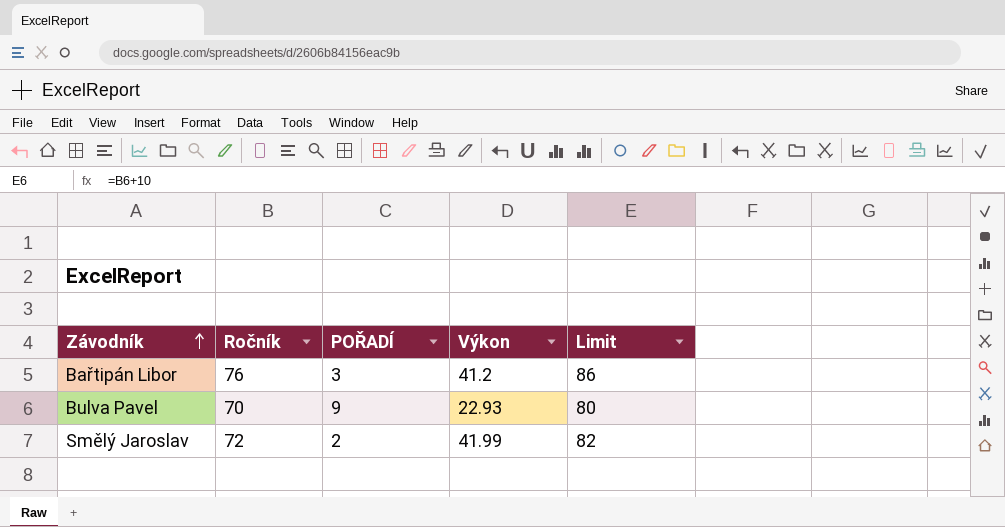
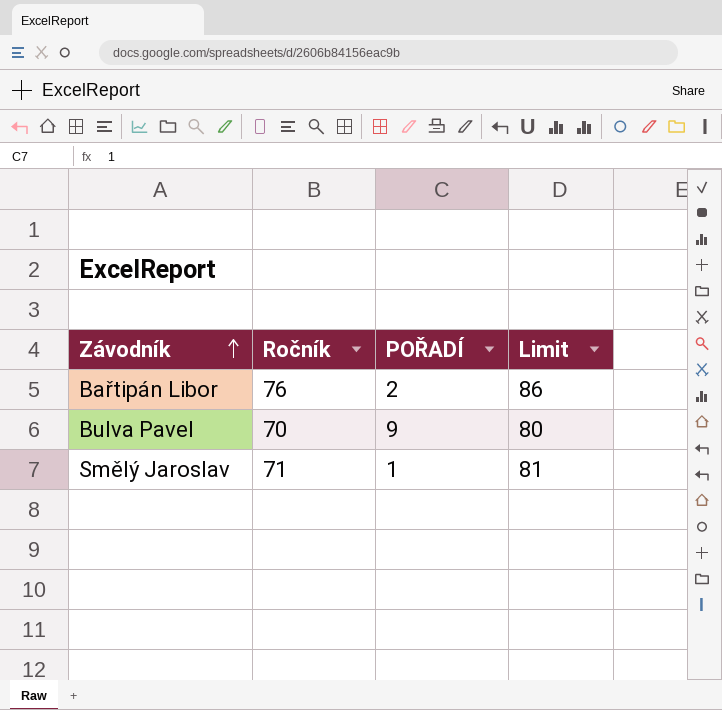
column Výkon | position: 4 -> none
Bařtipán Libor | POŘADÍ: 3 -> 2
Smělý Jaroslav | Ročník: 72 -> 71
Smělý Jaroslav | POŘADÍ: 2 -> 1
Smělý Jaroslav | Limit: 82 -> 81

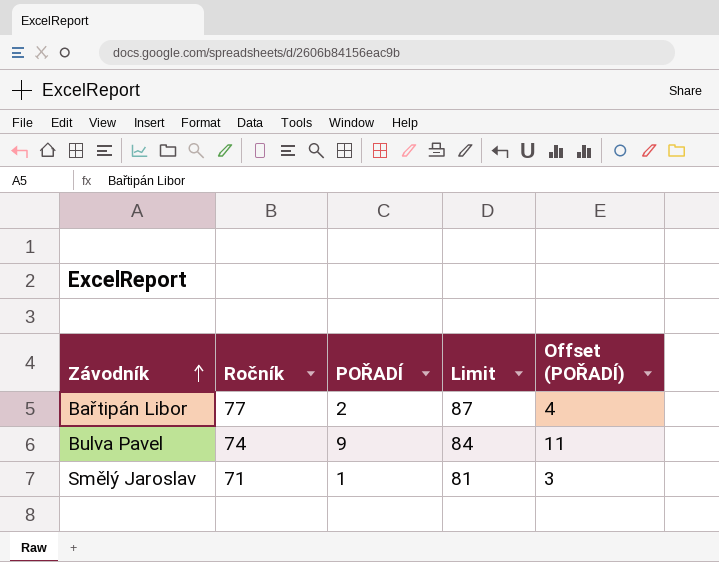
column Offset (POŘADÍ) | formula: none -> [POŘADÍ] + 2
Bařtipán Libor | Ročník: 76 -> 77
Bařtipán Libor | Limit: 86 -> 87
Bulva Pavel | Ročník: 70 -> 74
Bulva Pavel | Limit: 80 -> 84

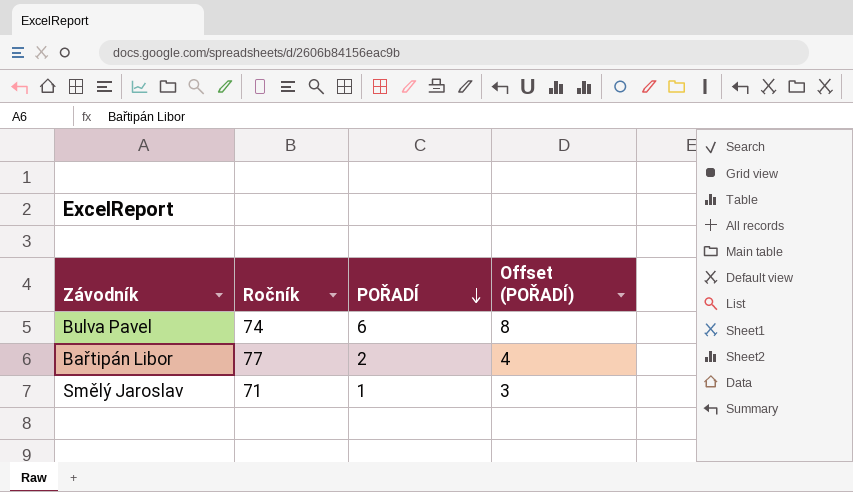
row order: Závodník ascending -> POŘADÍ descending
column Limit | formula: [Ročník] + 10 -> none
Bulva Pavel | POŘADÍ: 9 -> 6
Bulva Pavel | Offset (POŘADÍ): 11 -> 8

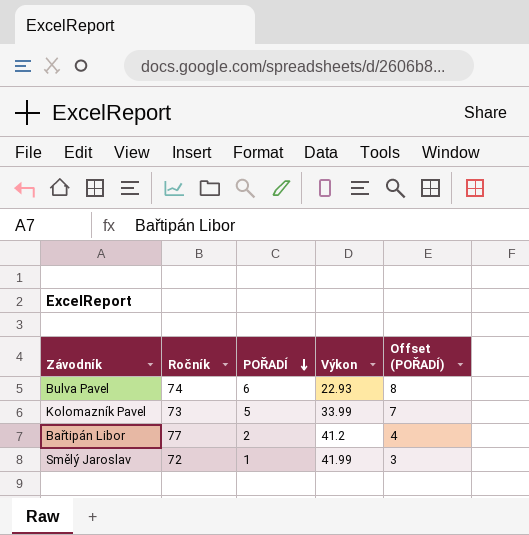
column Výkon | position: none -> 4
row Kolomazník Pavel: none -> 73 | 5 | 33.99 | 7
Smělý Jaroslav | Ročník: 71 -> 72

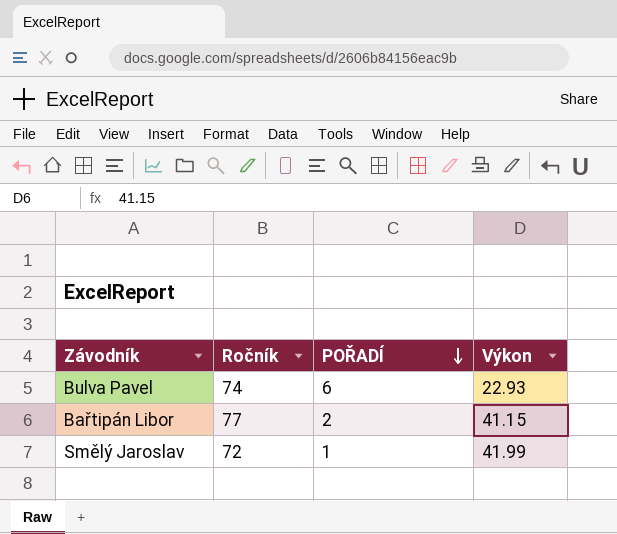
column Offset (POŘADÍ) | formula: [POŘADÍ] + 2 -> none
row Kolomazník Pavel: 73 | 5 | 33.99 | 7 -> none
Bařtipán Libor | Výkon: 41.2 -> 41.15

